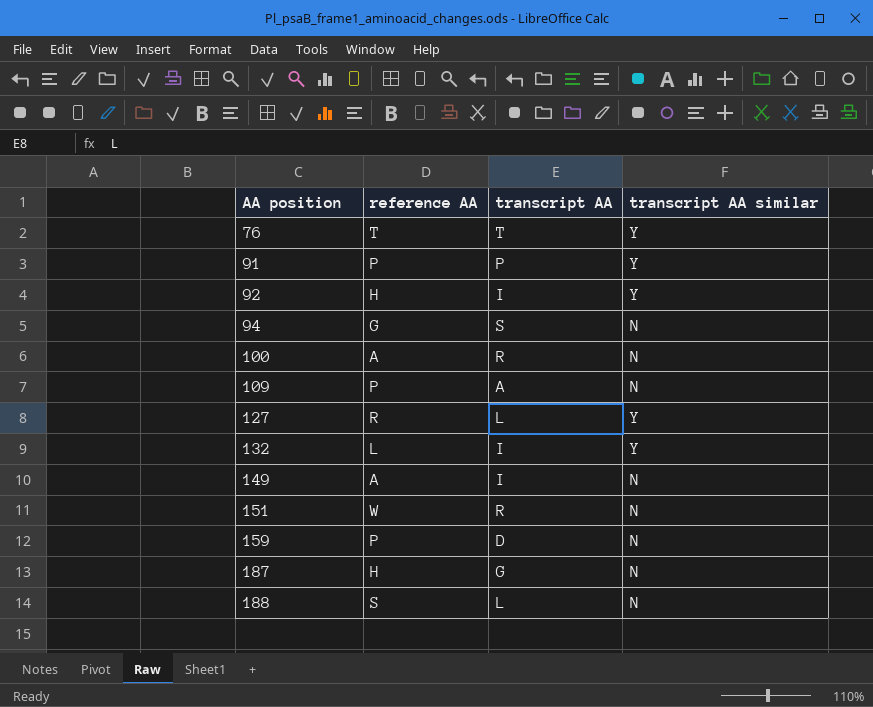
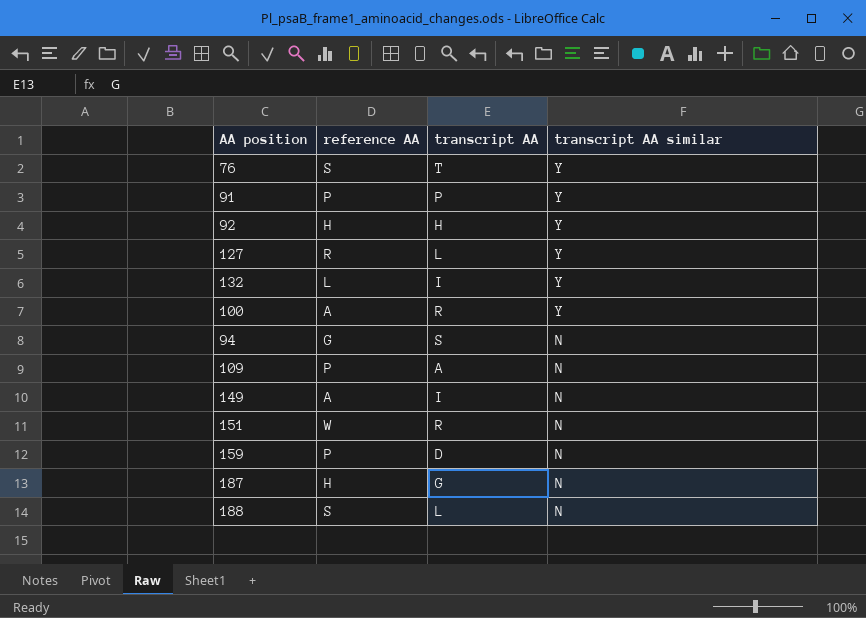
row order: AA position ascending -> transcript AA similar descending
76 | reference AA: T -> S
92 | transcript AA: I -> H
100 | transcript AA similar: N -> Y

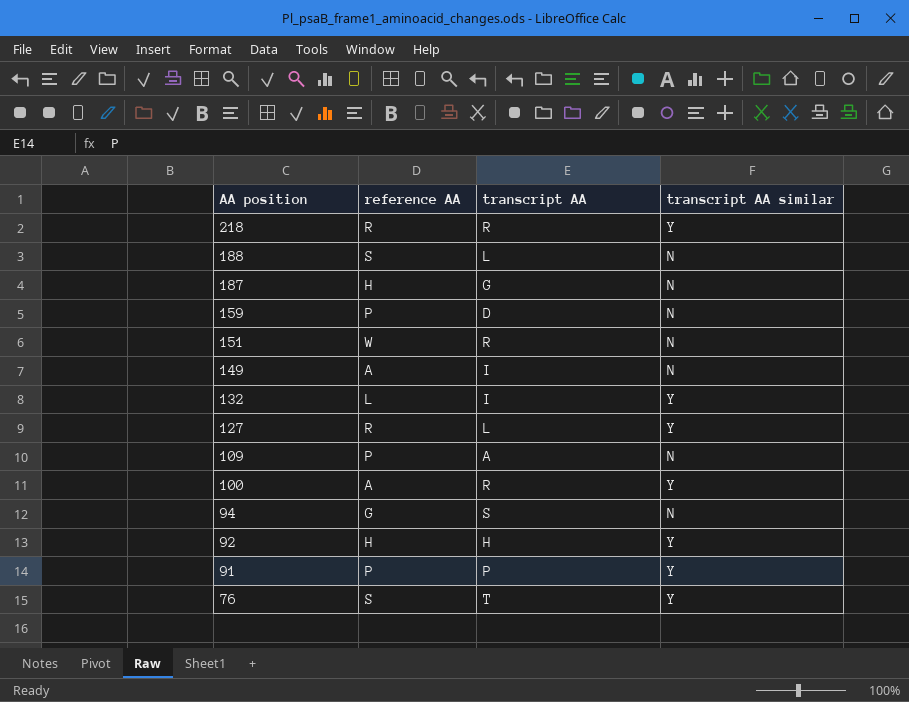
row order: transcript AA similar descending -> AA position descending
row 218: none -> R | R | Y

